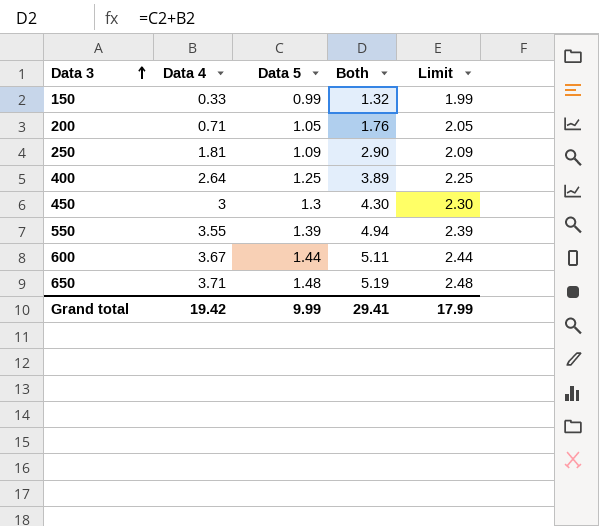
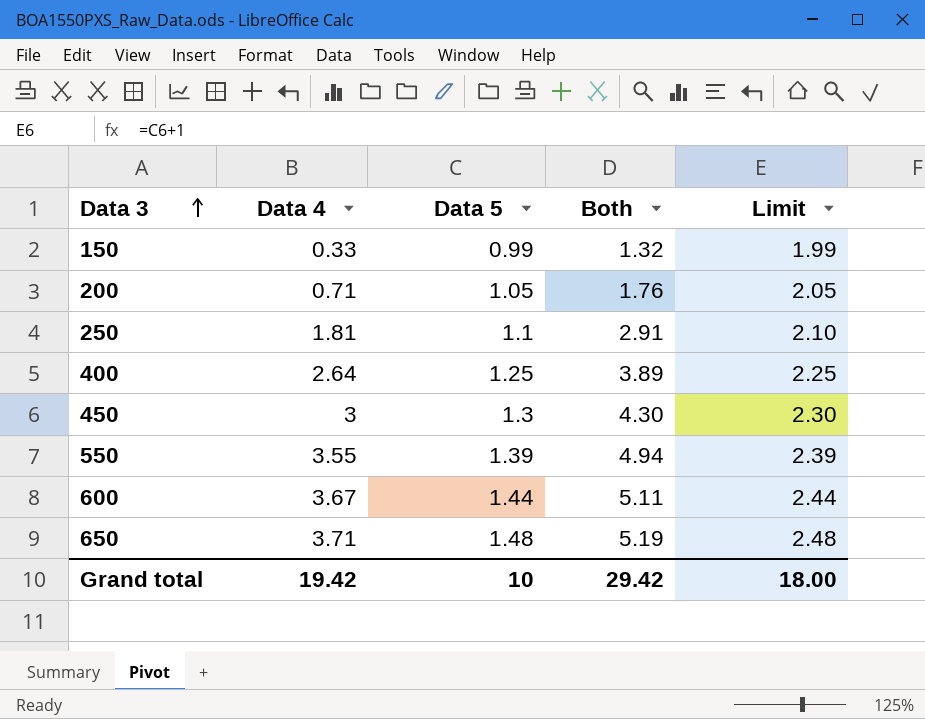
250 | Data 5: 1.09 -> 1.1
250 | Both: 2.90 -> 2.91
250 | Limit: 2.09 -> 2.10
Grand total | Data 5: 9.99 -> 10
Grand total | Both: 29.41 -> 29.42
Grand total | Limit: 17.99 -> 18.00

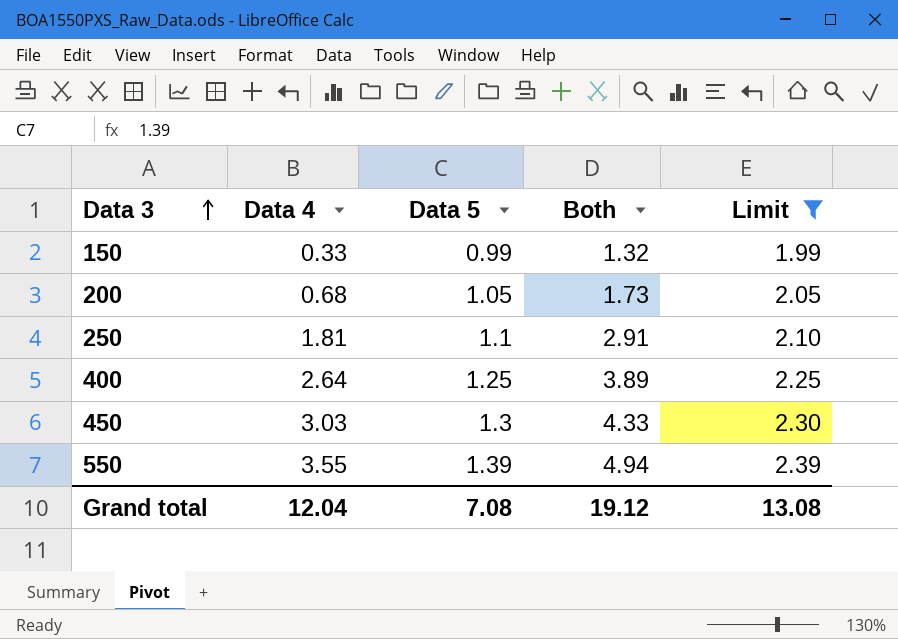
filter: none -> Limit <= 2.39
200 | Data 4: 0.71 -> 0.68
200 | Both: 1.76 -> 1.73
450 | Data 4: 3 -> 3.03
450 | Both: 4.30 -> 4.33
Grand total | Data 4: 19.42 -> 12.04
Grand total | Data 5: 10 -> 7.08
Grand total | Both: 29.42 -> 19.12
Grand total | Limit: 18.00 -> 13.08

